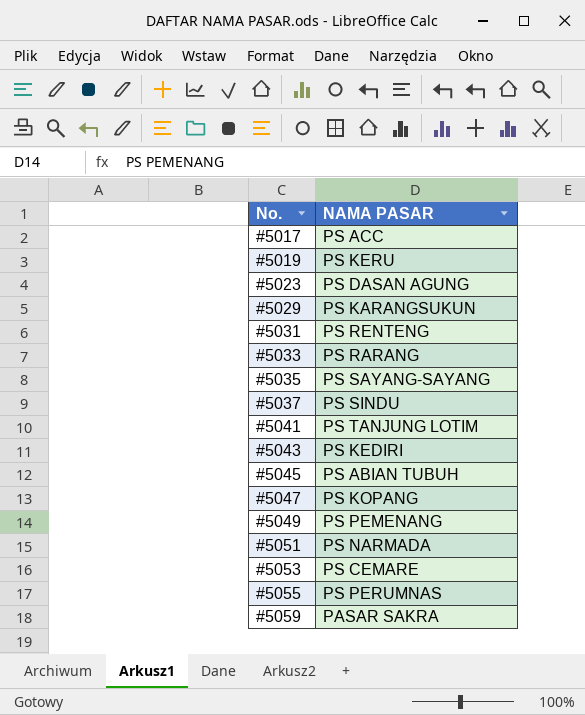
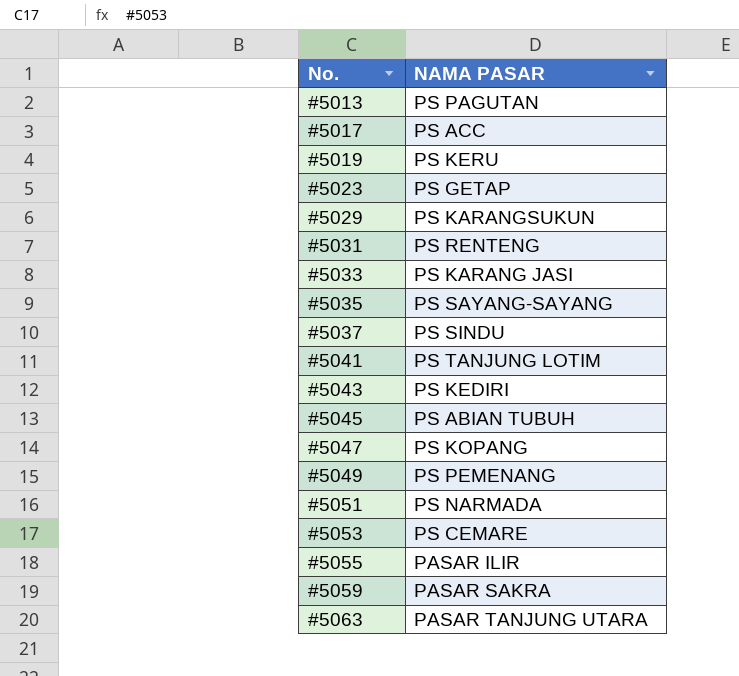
row #5013: none -> PS PAGUTAN
#5023 | NAMA PASAR: PS DASAN AGUNG -> PS GETAP
#5033 | NAMA PASAR: PS RARANG -> PS KARANG JASI
#5055 | NAMA PASAR: PS PERUMNAS -> PASAR ILIR
row #5063: none -> PASAR TANJUNG UTARA

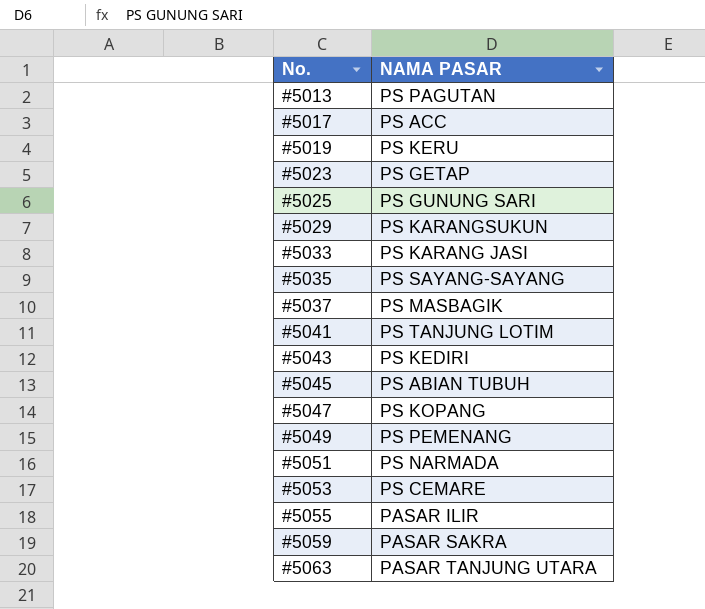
row #5031: PS RENTENG -> none
row #5025: none -> PS GUNUNG SARI
#5037 | NAMA PASAR: PS SINDU -> PS MASBAGIK

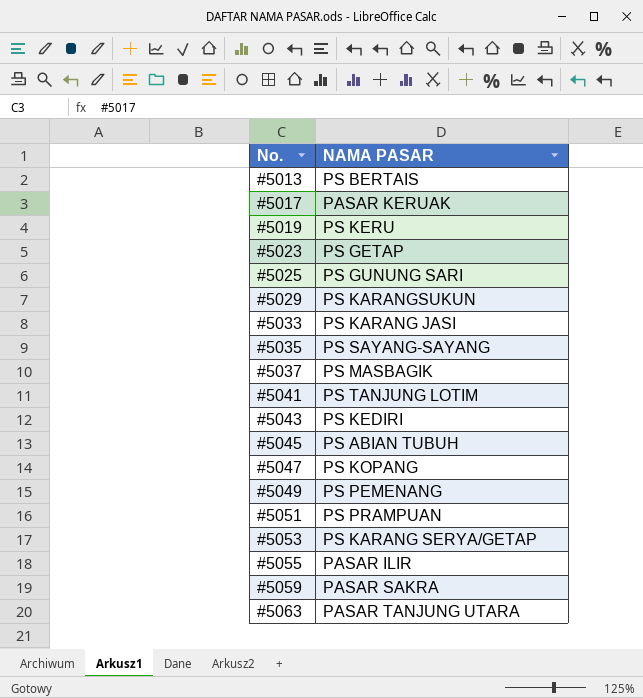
#5013 | NAMA PASAR: PS PAGUTAN -> PS BERTAIS
#5017 | NAMA PASAR: PS ACC -> PASAR KERUAK
#5051 | NAMA PASAR: PS NARMADA -> PS PRAMPUAN
#5053 | NAMA PASAR: PS CEMARE -> PS KARANG SERYA/GETAP

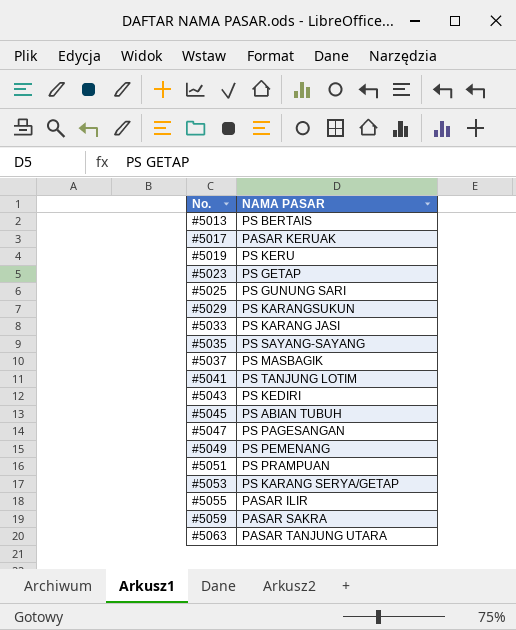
#5047 | NAMA PASAR: PS KOPANG -> PS PAGESANGAN

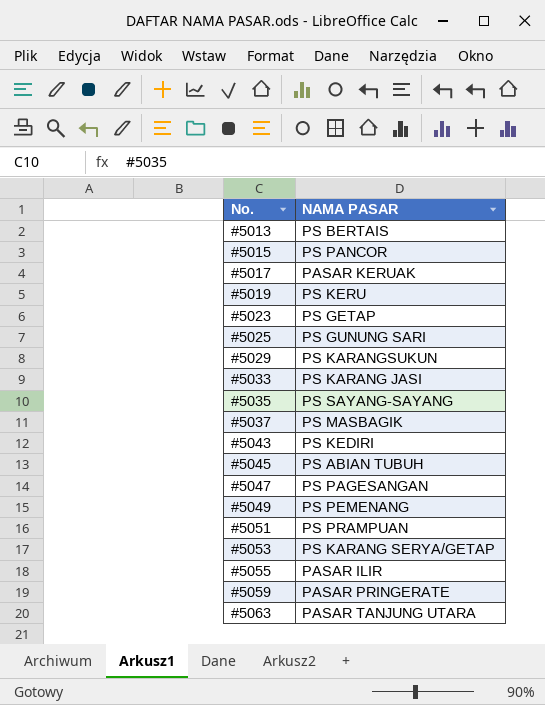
row #5041: PS TANJUNG LOTIM -> none
row #5015: none -> PS PANCOR
#5059 | NAMA PASAR: PASAR SAKRA -> PASAR PRINGERATE

